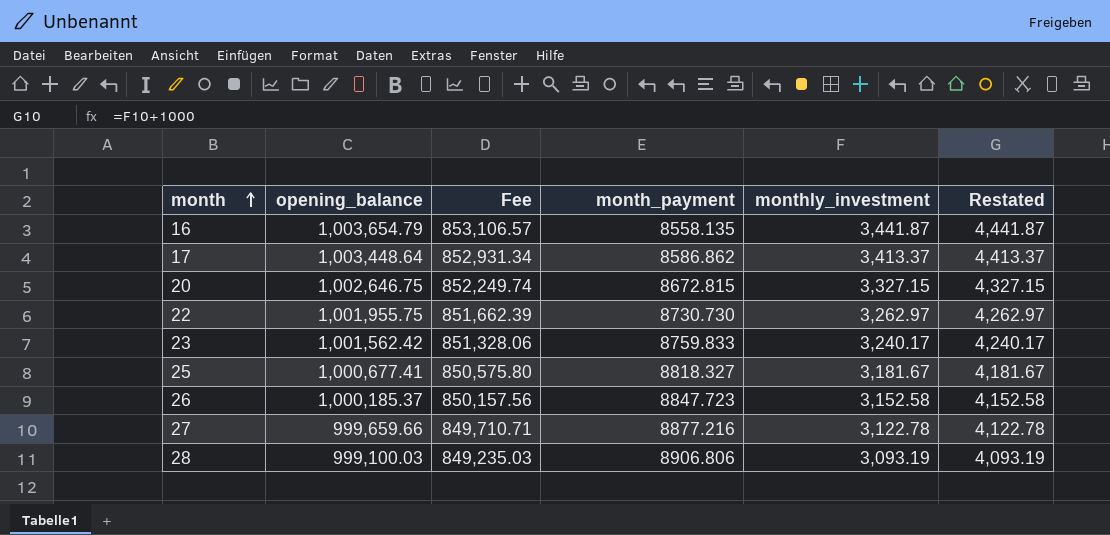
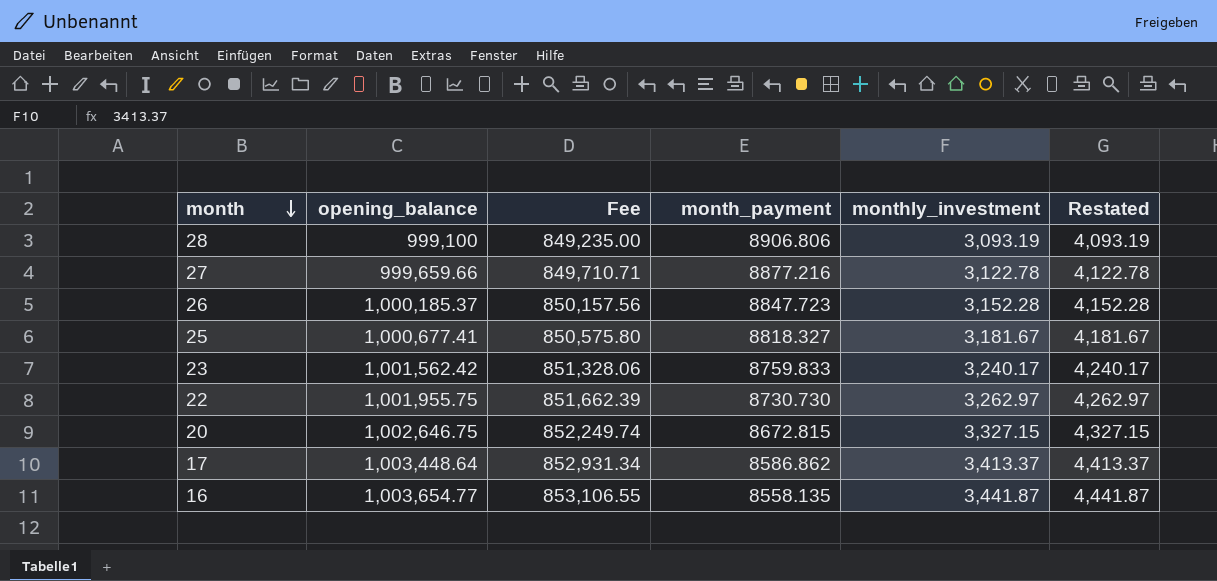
row order: month ascending -> month descending
28 | opening_balance: 999,100.03 -> 999,100
28 | Fee: 849,235.03 -> 849,235.00
26 | monthly_investment: 3,152.58 -> 3,152.28
26 | Restated: 4,152.58 -> 4,152.28
16 | opening_balance: 1,003,654.79 -> 1,003,654.77
16 | Fee: 853,106.57 -> 853,106.55

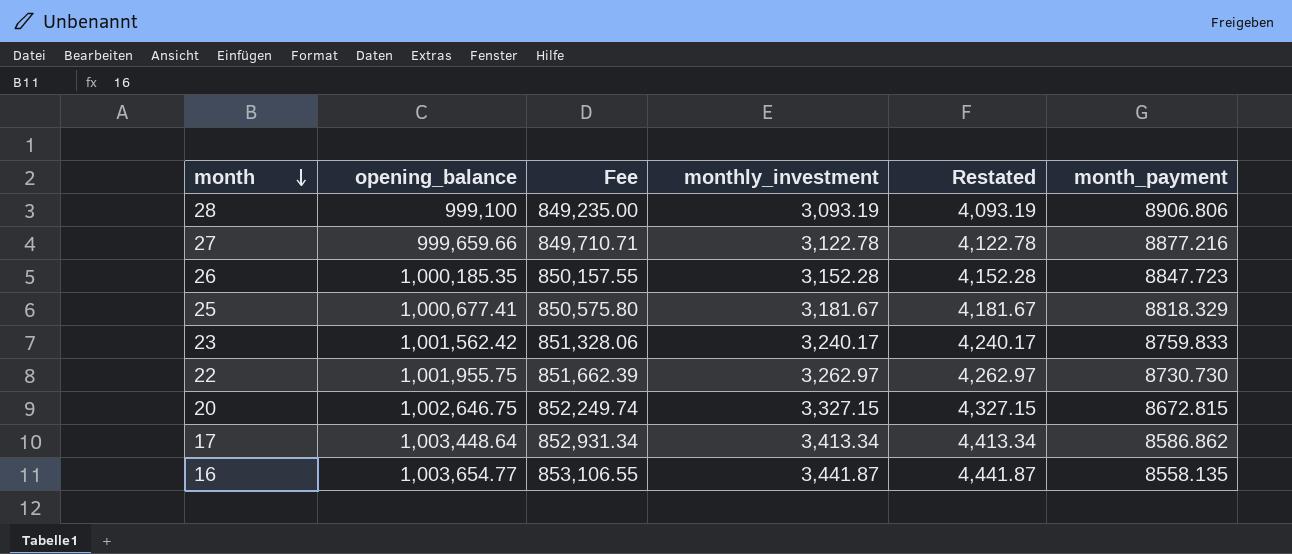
column month_payment | position: 4 -> 6
26 | opening_balance: 1,000,185.37 -> 1,000,185.35
26 | Fee: 850,157.56 -> 850,157.55
25 | month_payment: 8818.327 -> 8818.329
17 | monthly_investment: 3,413.37 -> 3,413.34
17 | Restated: 4,413.37 -> 4,413.34

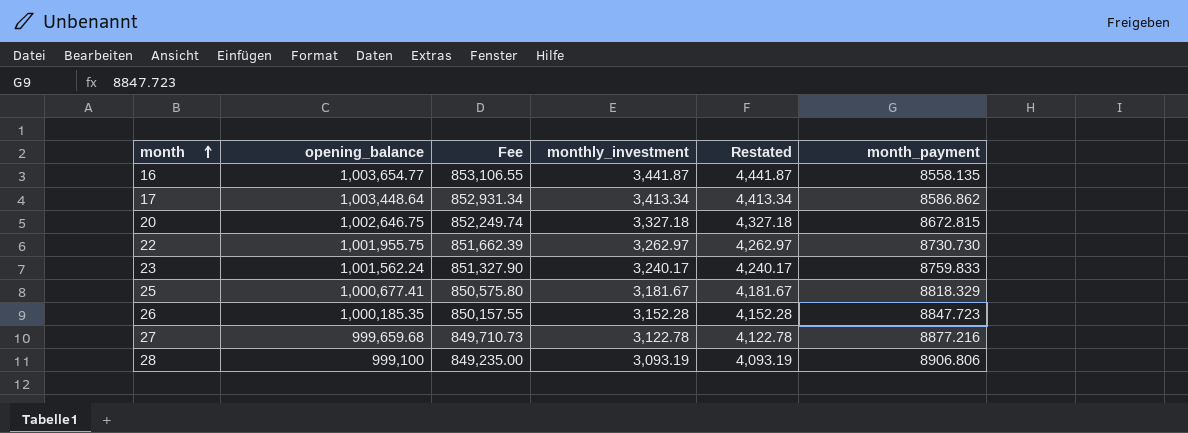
row order: month descending -> month ascending
20 | monthly_investment: 3,327.15 -> 3,327.18
20 | Restated: 4,327.15 -> 4,327.18
23 | opening_balance: 1,001,562.42 -> 1,001,562.24
23 | Fee: 851,328.06 -> 851,327.90
27 | opening_balance: 999,659.66 -> 999,659.68
27 | Fee: 849,710.71 -> 849,710.73

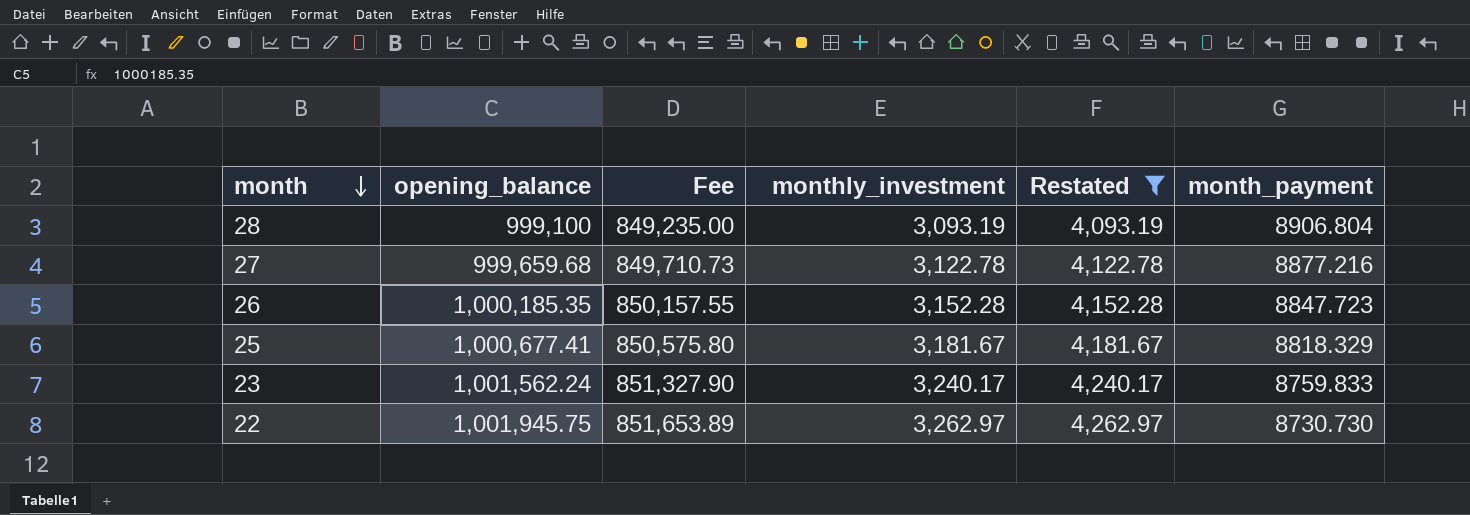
filter: none -> Restated <= 4,262.97
row order: month ascending -> month descending
28 | month_payment: 8906.806 -> 8906.804
22 | opening_balance: 1,001,955.75 -> 1,001,945.75
22 | Fee: 851,662.39 -> 851,653.89

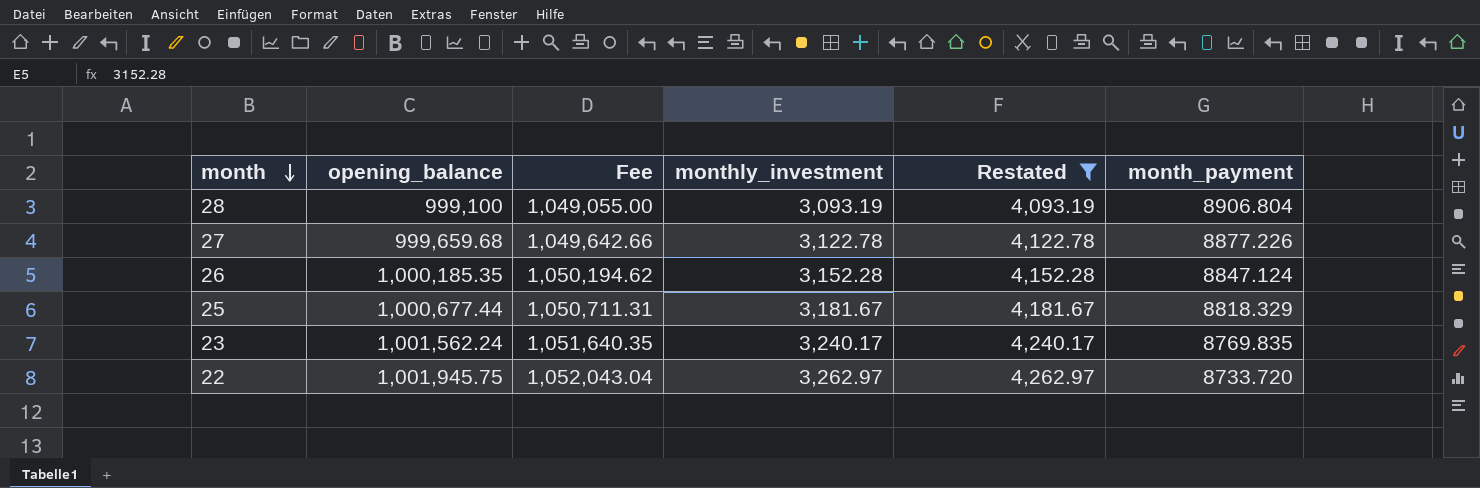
column Fee | formula: [opening_balance] * 0.85 -> [opening_balance] * 1.05
27 | month_payment: 8877.216 -> 8877.226
26 | month_payment: 8847.723 -> 8847.124
25 | opening_balance: 1,000,677.41 -> 1,000,677.44
23 | month_payment: 8759.833 -> 8769.835
22 | month_payment: 8730.730 -> 8733.720

